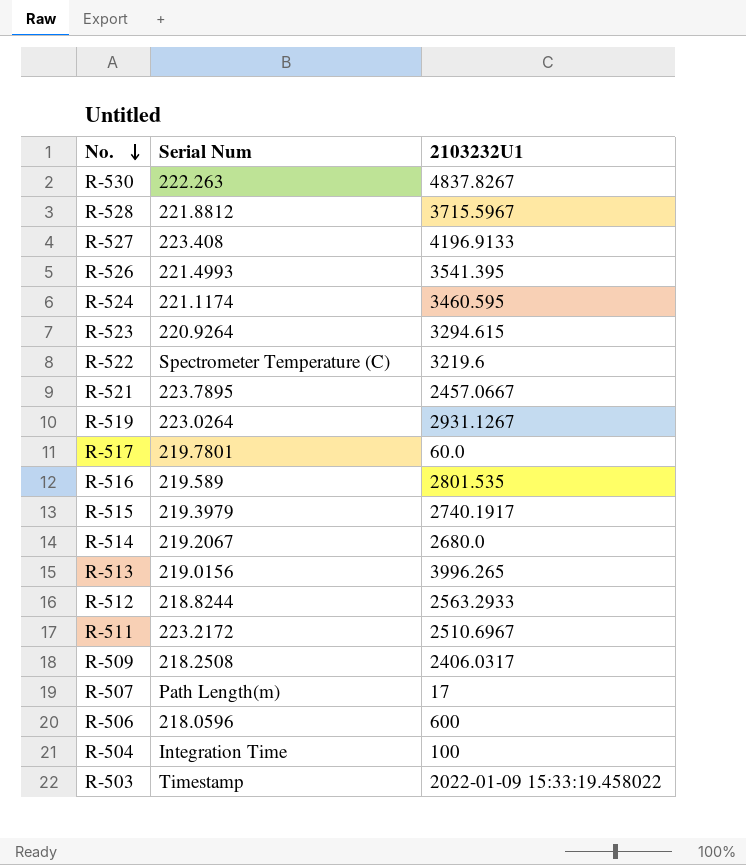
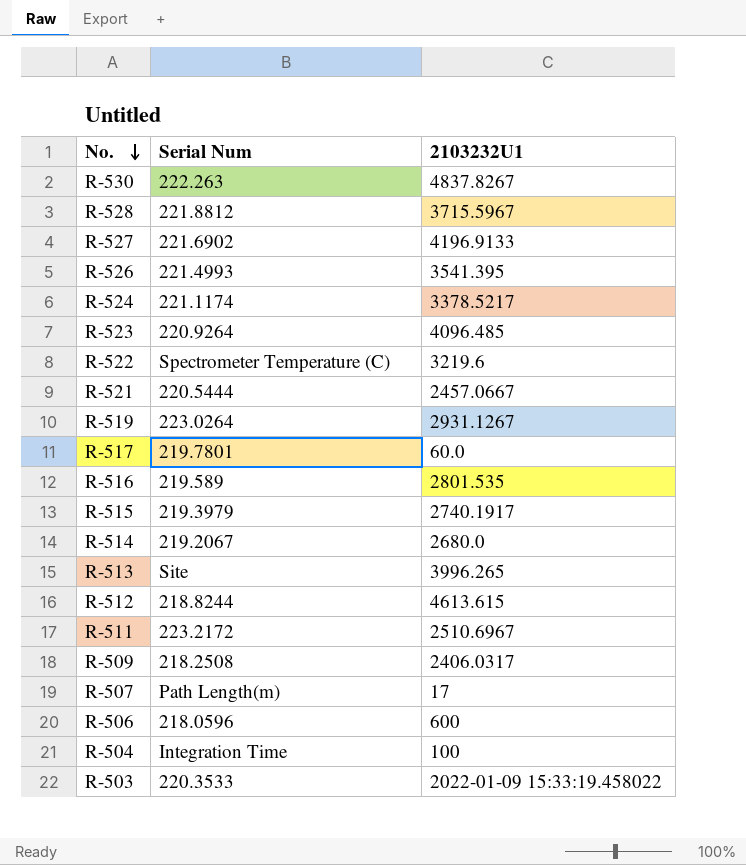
R-527 | Serial Num: 223.408 -> 221.6902
R-524 | 2103232U1: 3460.595 -> 3378.5217
R-523 | 2103232U1: 3294.615 -> 4096.485
R-521 | Serial Num: 223.7895 -> 220.5444
R-513 | Serial Num: 219.0156 -> Site
R-512 | 2103232U1: 2563.2933 -> 4613.615
R-503 | Serial Num: Timestamp -> 220.3533

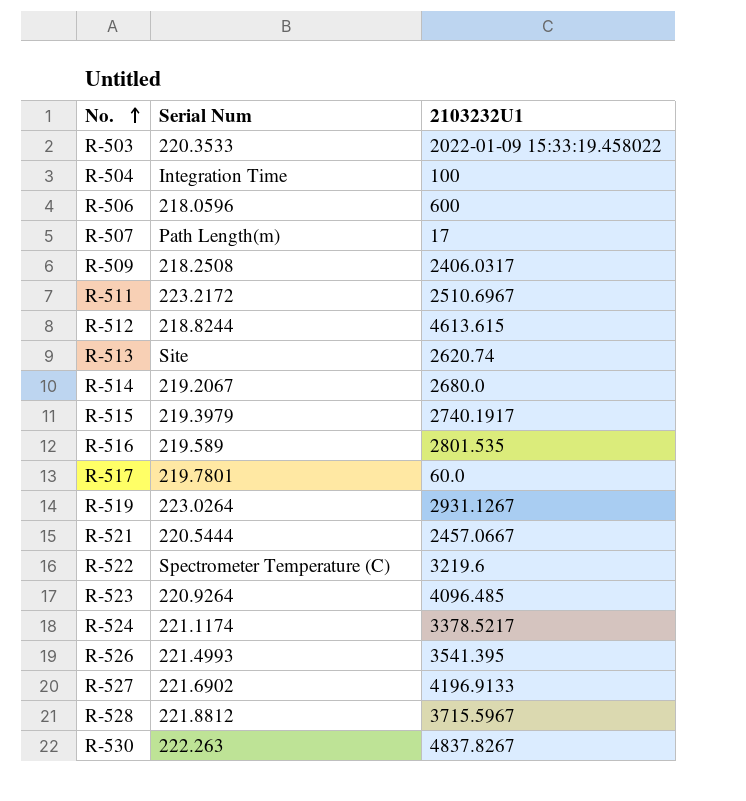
row order: No. descending -> No. ascending
R-513 | 2103232U1: 3996.265 -> 2620.74

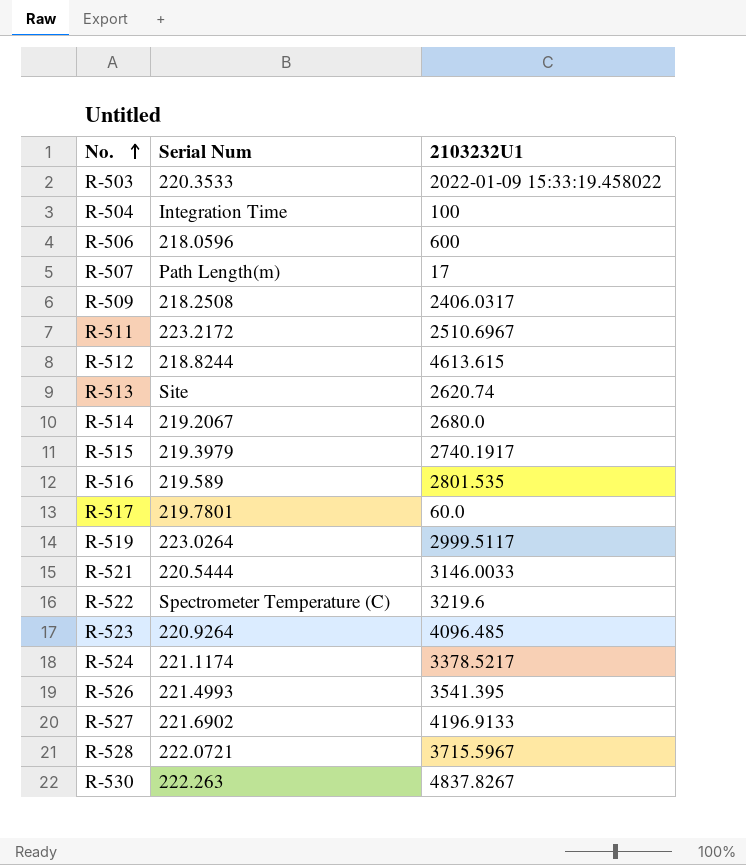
R-519 | 2103232U1: 2931.1267 -> 2999.5117
R-521 | 2103232U1: 2457.0667 -> 3146.0033
R-528 | Serial Num: 221.8812 -> 222.0721

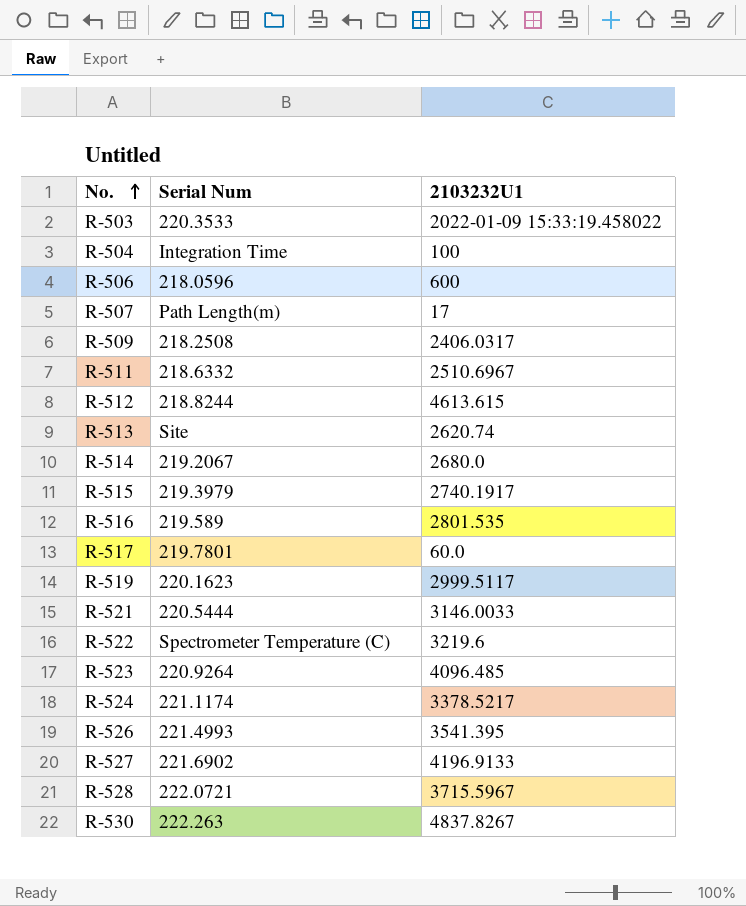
R-511 | Serial Num: 223.2172 -> 218.6332
R-519 | Serial Num: 223.0264 -> 220.1623

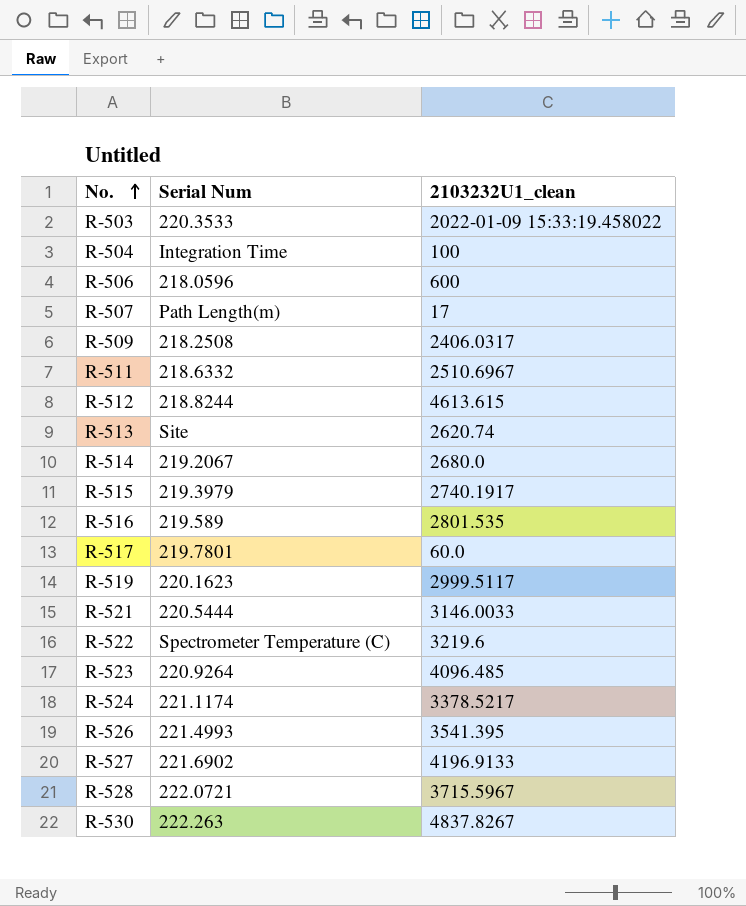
column name: 2103232U1 -> 2103232U1_clean

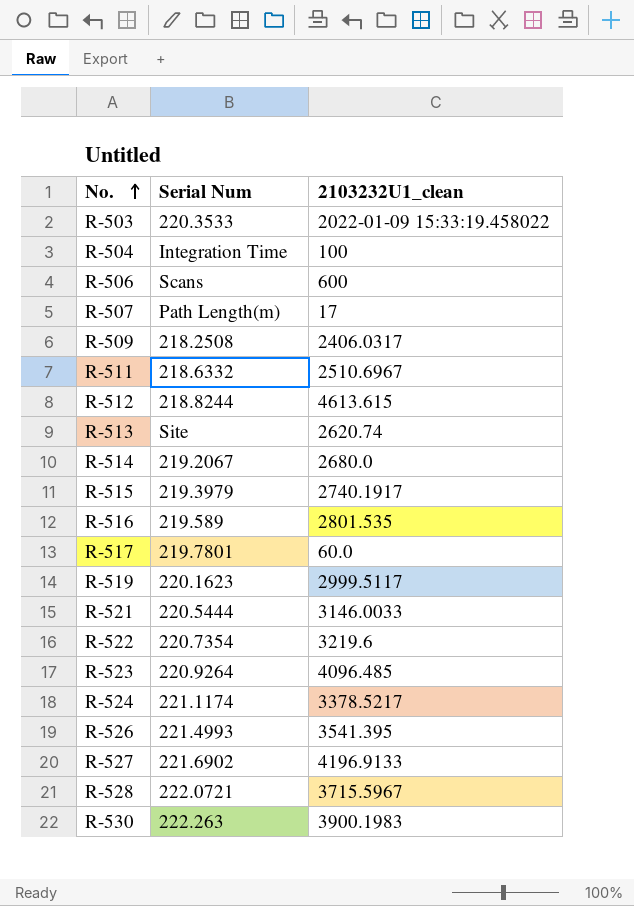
R-506 | Serial Num: 218.0596 -> Scans
R-522 | Serial Num: Spectrometer Temperature (C) -> 220.7354
R-530 | 2103232U1_clean: 4837.8267 -> 3900.1983

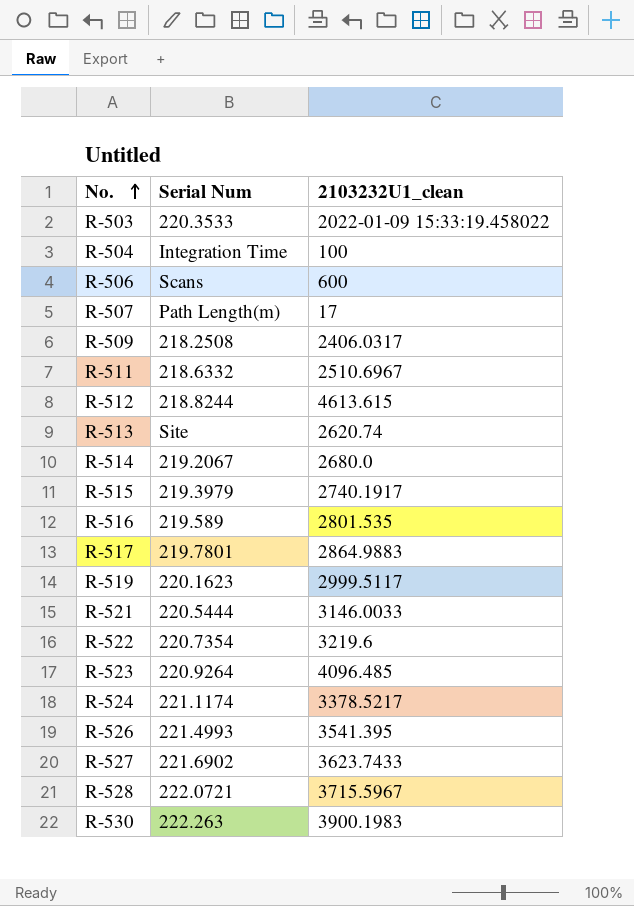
R-517 | 2103232U1_clean: 60.0 -> 2864.9883
R-527 | 2103232U1_clean: 4196.9133 -> 3623.7433

